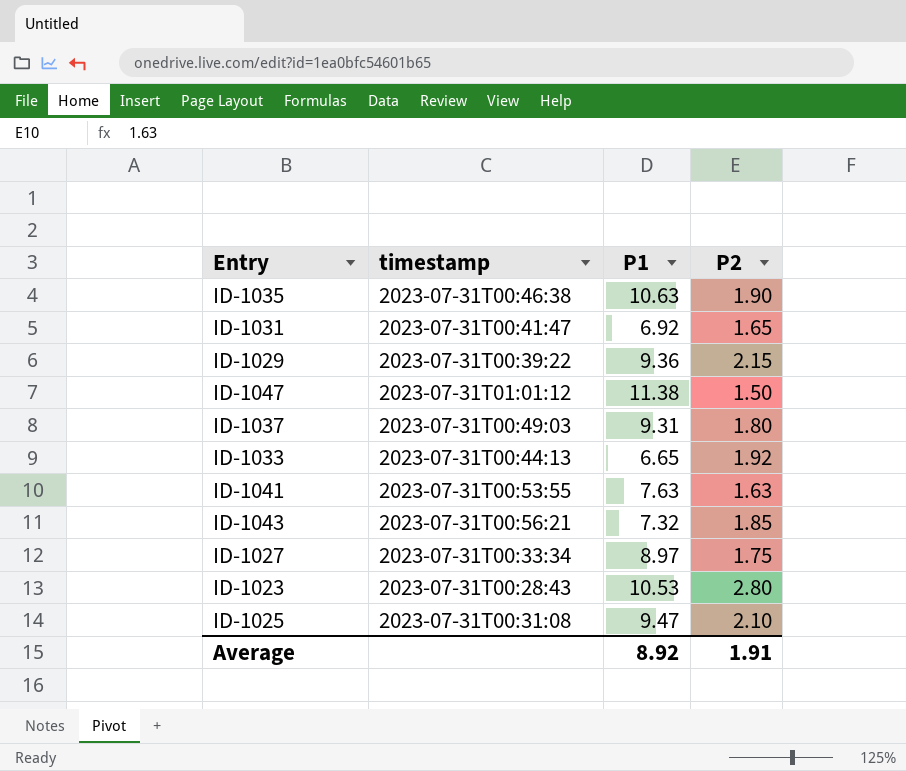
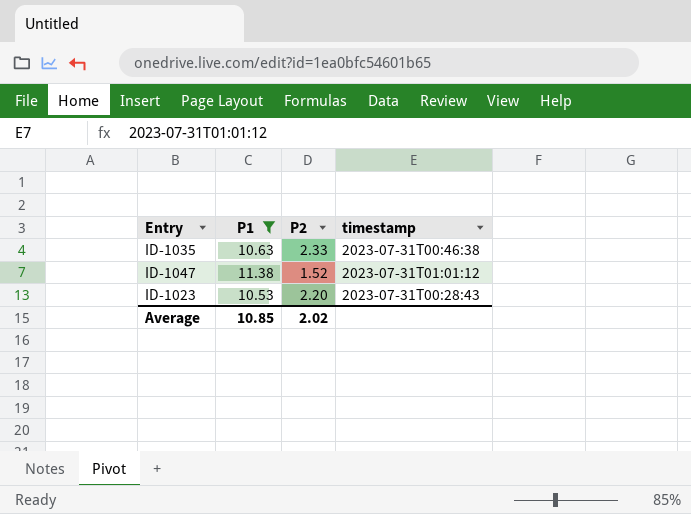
filter: none -> P1 >= 10.53
column timestamp | position: 2 -> 4
ID-1035 | P2: 1.90 -> 2.33
ID-1047 | P2: 1.50 -> 1.52
ID-1023 | P2: 2.80 -> 2.20
Average | P1: 8.92 -> 10.85
Average | P2: 1.91 -> 2.02

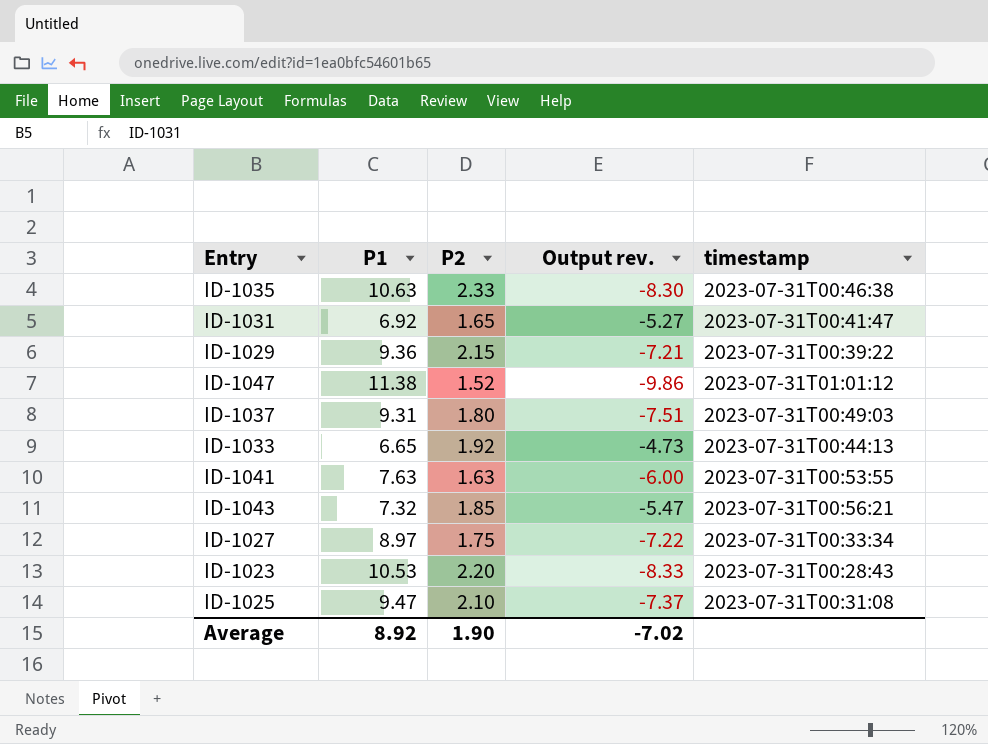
filter: P1 >= 10.53 -> none
column Output rev. | formula: none -> [P2] - [P1]
Average | P1: 10.85 -> 8.92
Average | P2: 2.02 -> 1.90

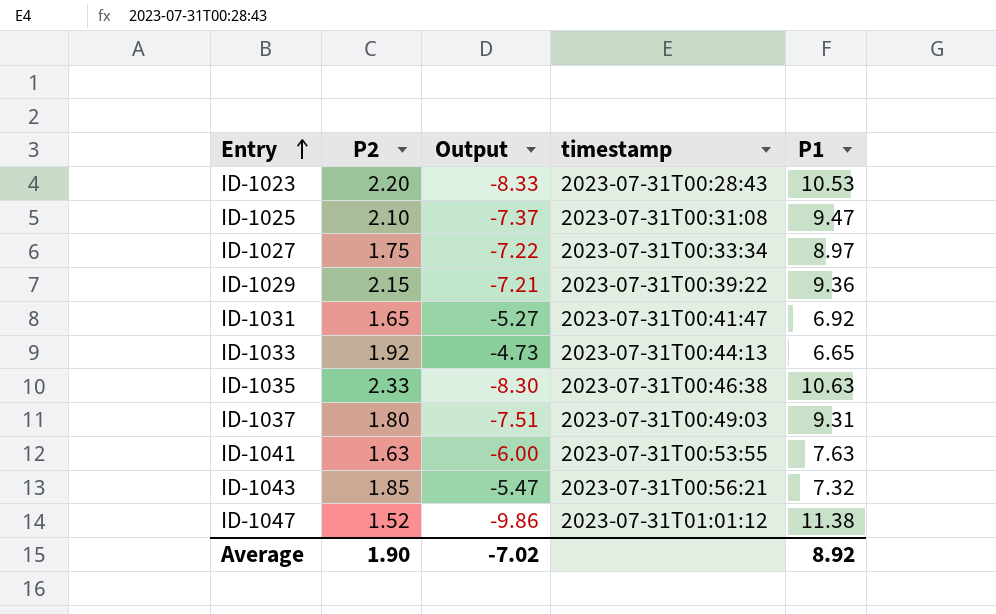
row order: none -> Entry ascending
column name: Output rev. -> Output
column P1 | position: 2 -> 5

